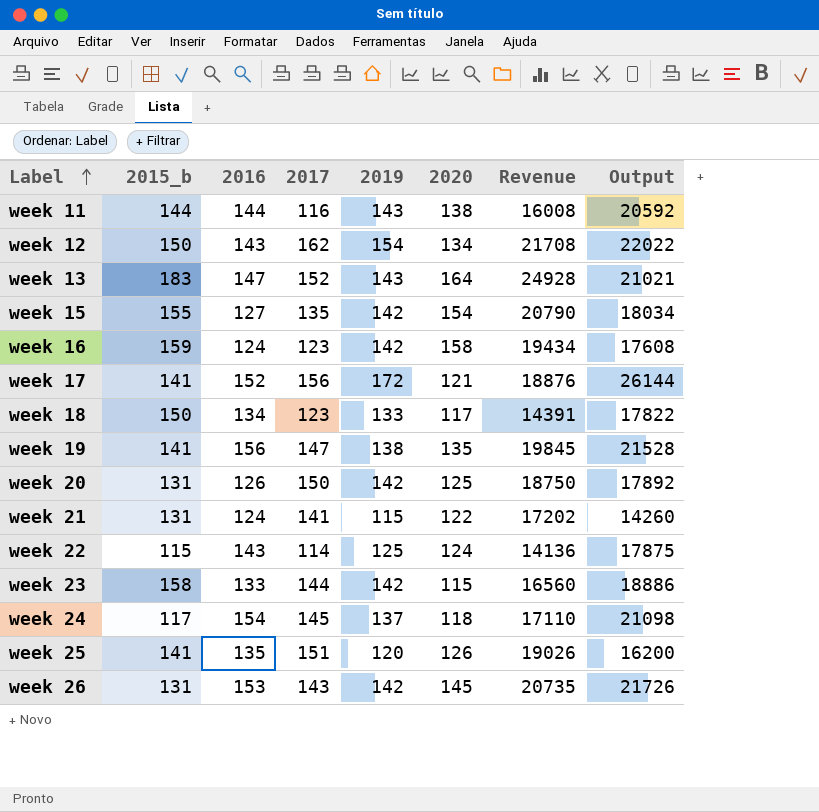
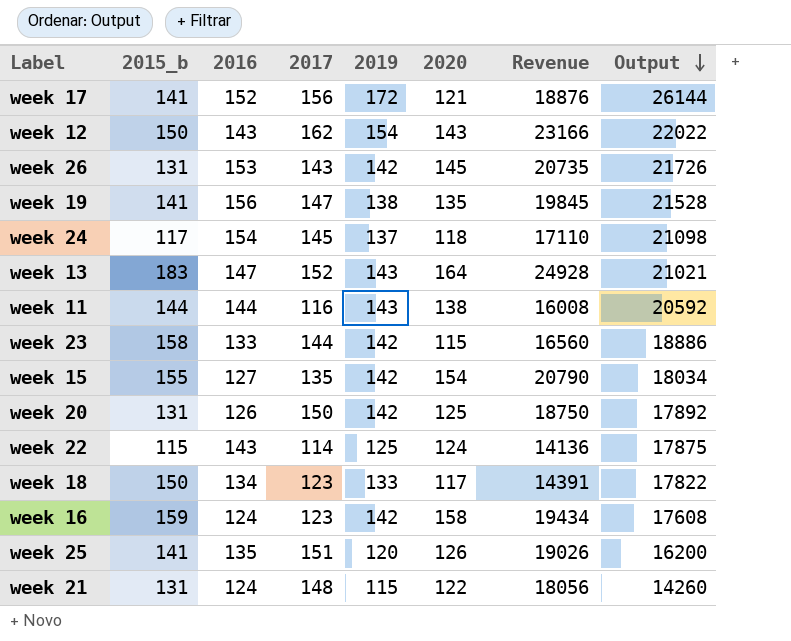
row order: Label ascending -> Output descending
week 12 | 2020: 134 -> 143
week 12 | Revenue: 21708 -> 23166
week 21 | 2017: 141 -> 148
week 21 | Revenue: 17202 -> 18056

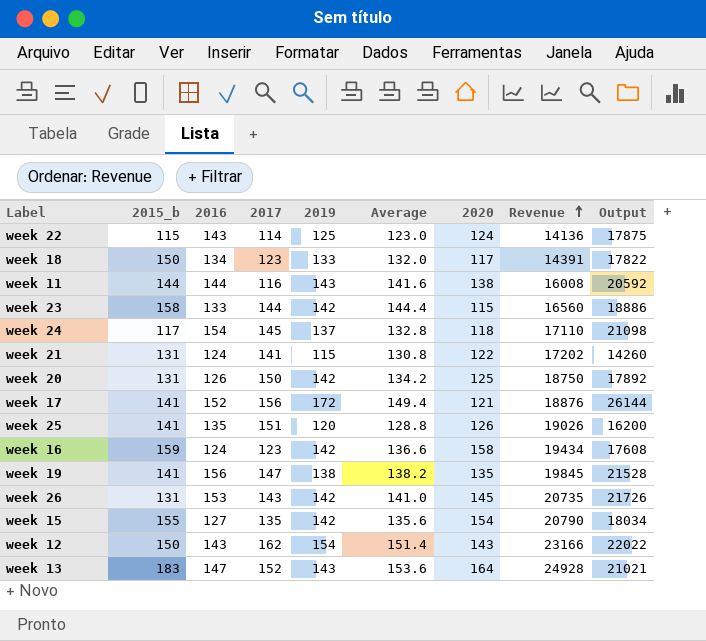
row order: Output descending -> Revenue ascending
column Average | position: none -> 6
week 21 | 2017: 148 -> 141
week 21 | Revenue: 18056 -> 17202

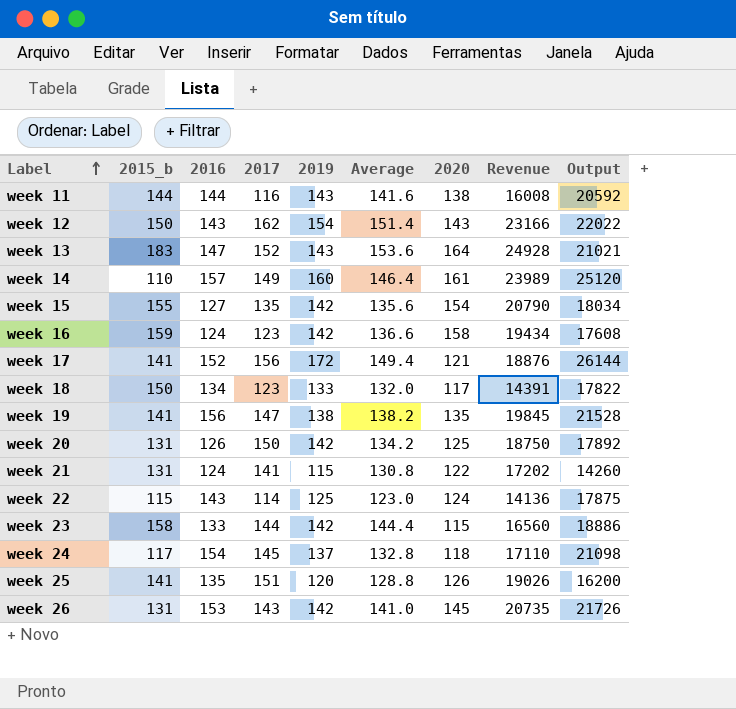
row order: Revenue ascending -> Label ascending
row week 14: none -> 110 | 157 | 149 | 160 | 146.4 | 161 | 23989 | 25120

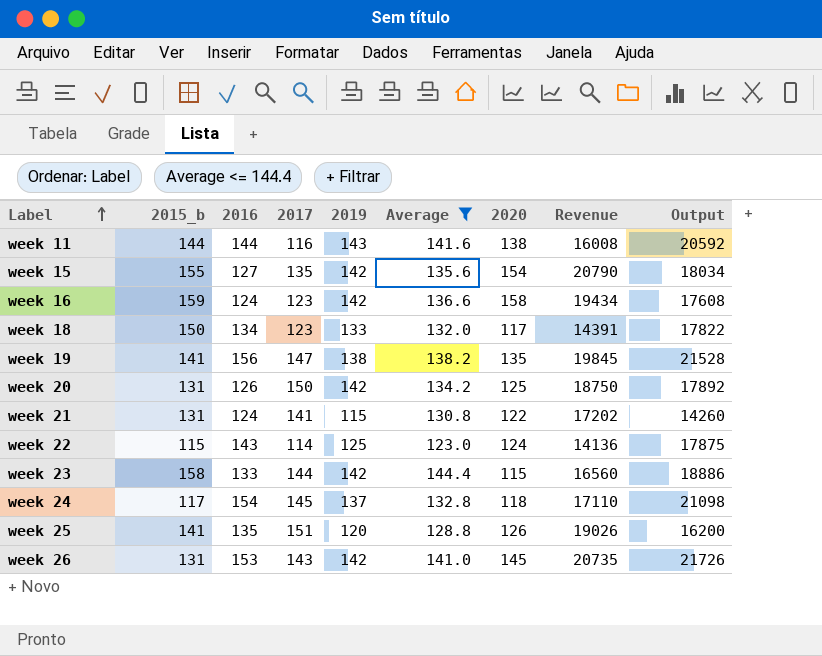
filter: none -> Average <= 144.4

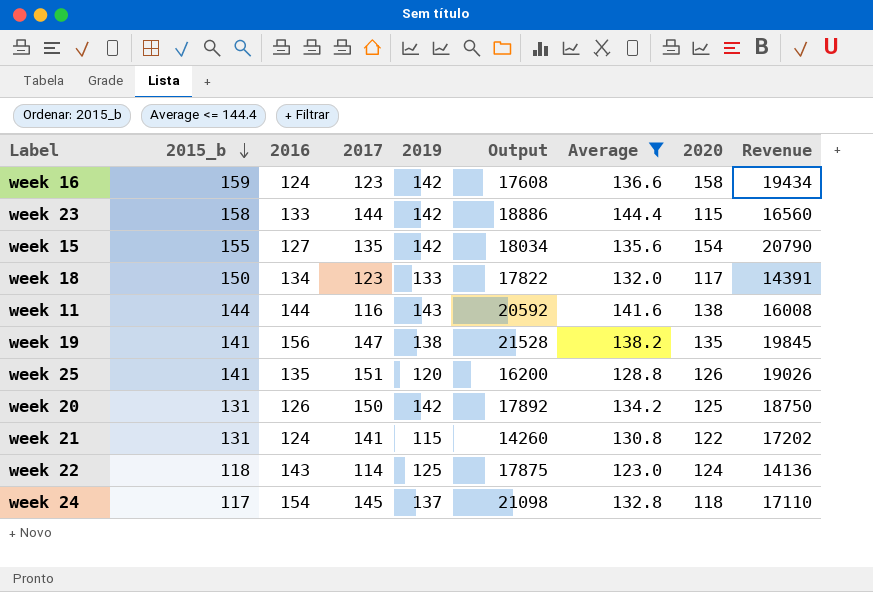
row order: Label ascending -> 2015_b descending
column Output | position: 9 -> 6
row week 26: 131 | 153 | 143 | 142 | 141.0 | 145 | 20735 | 21726 -> none
week 22 | 2015_b: 115 -> 118

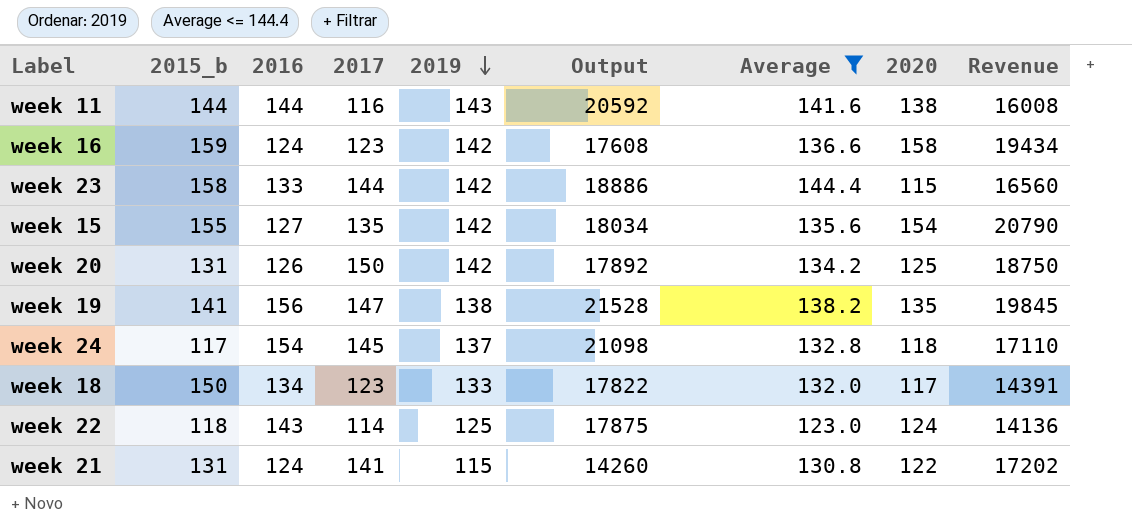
row order: 2015_b descending -> 2019 descending
row week 25: 141 | 135 | 151 | 120 | 16200 | 128.8 | 126 | 19026 -> none

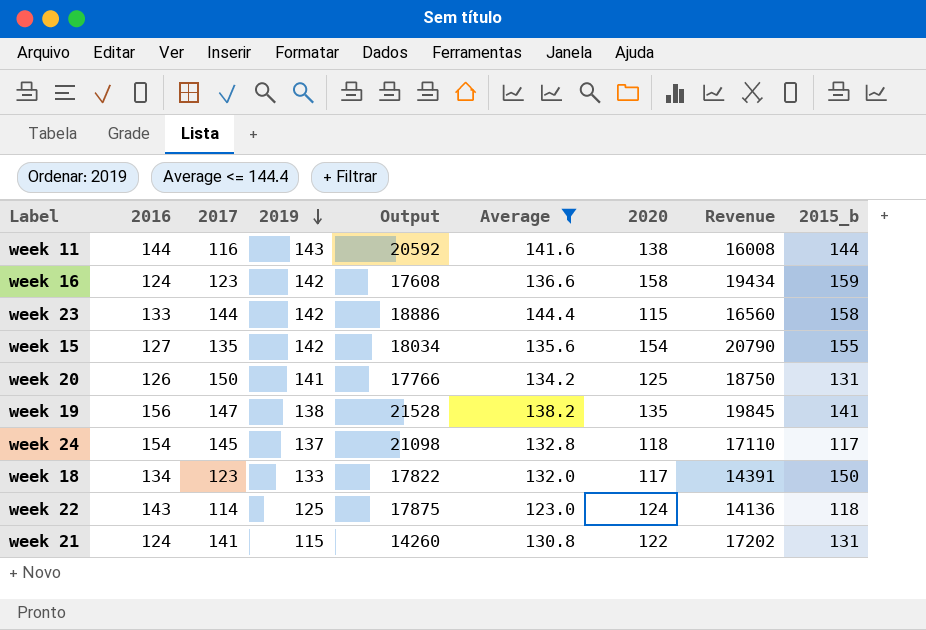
column 2015_b | position: 2 -> 9
week 20 | 2019: 142 -> 141
week 20 | Output: 17892 -> 17766

